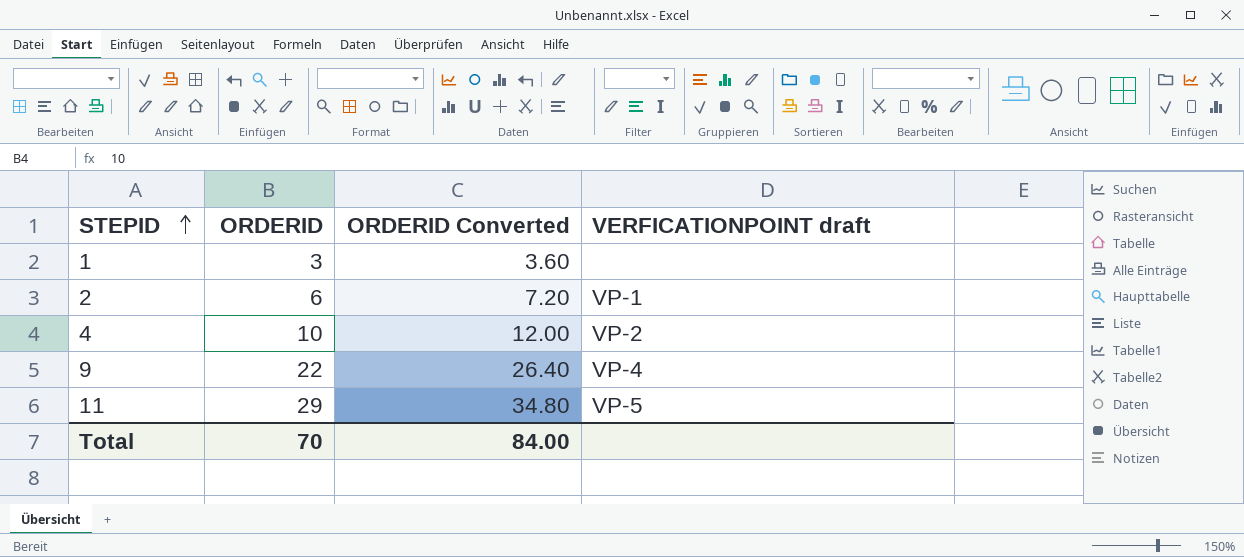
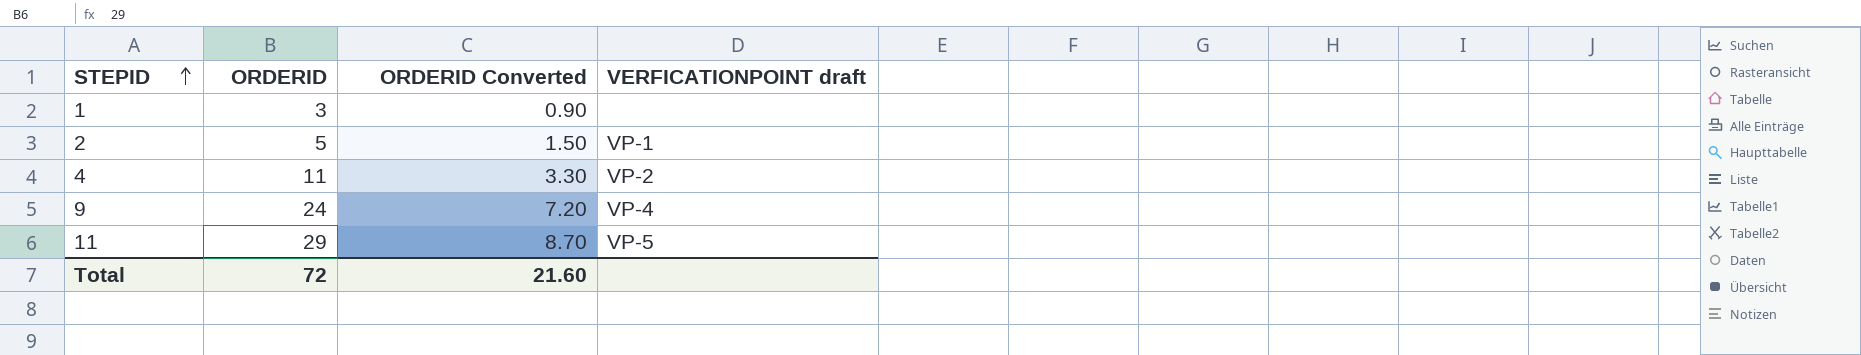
column ORDERID Converted | formula: [ORDERID] * 1.2 -> [ORDERID] * 0.3
2 | ORDERID: 6 -> 5
4 | ORDERID: 10 -> 11
9 | ORDERID: 22 -> 24
Total | ORDERID: 70 -> 72
Total | ORDERID Converted: 84.00 -> 21.60

